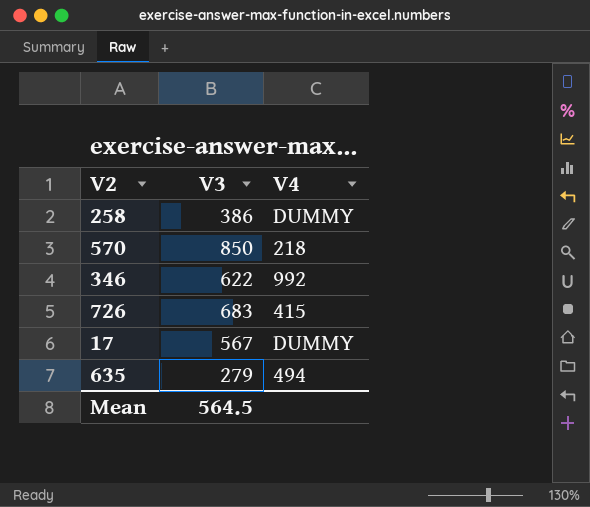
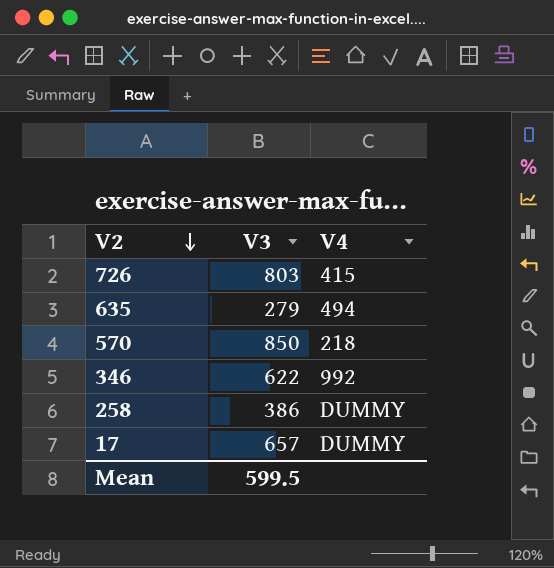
row order: none -> V2 descending
726 | V3: 683 -> 803
17 | V3: 567 -> 657
Mean | V3: 564.5 -> 599.5

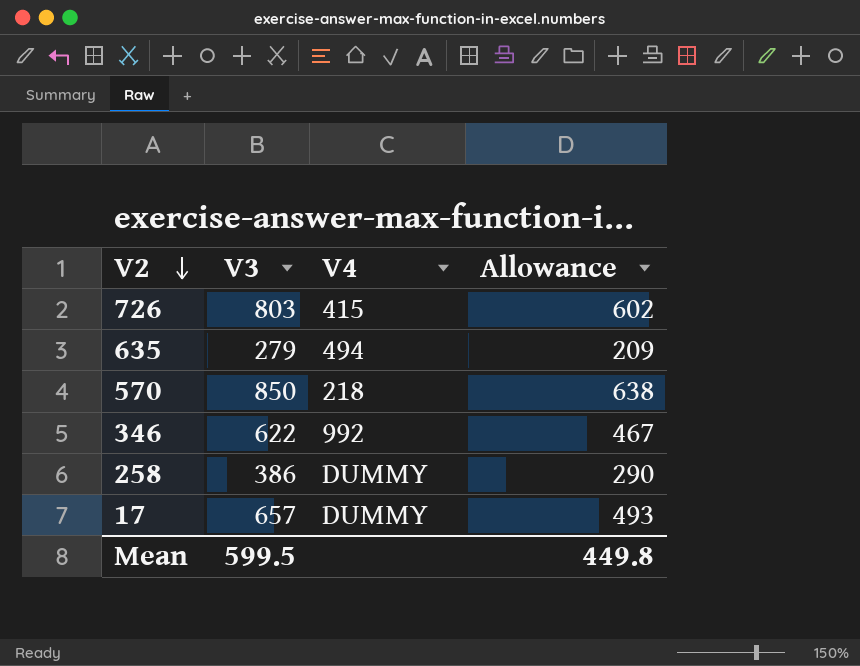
column Allowance | formula: none -> [V3] * 0.75

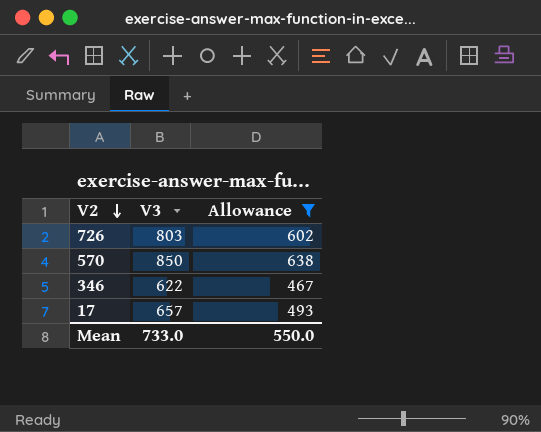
filter: none -> Allowance >= 467
column V4 | position: 3 -> none
Mean | V3: 599.5 -> 733.0
Mean | Allowance: 449.8 -> 550.0

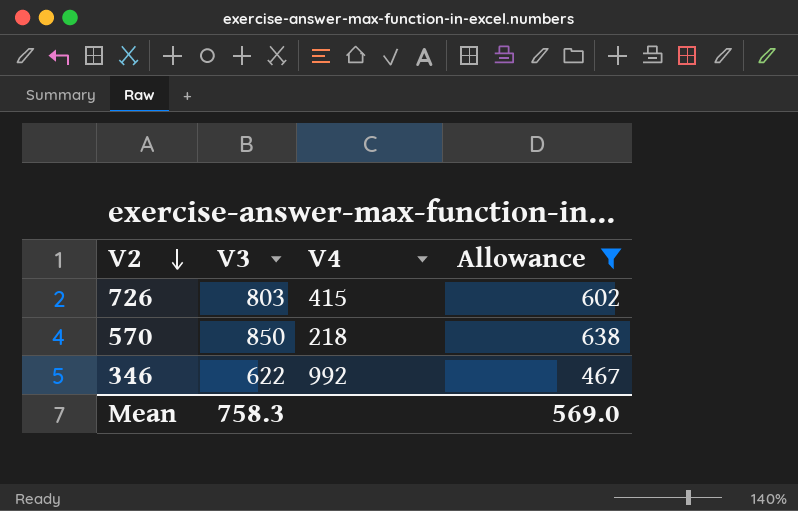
column V4 | position: none -> 3
row 17: 657 | 493 -> none
Mean | V3: 733.0 -> 758.3
Mean | Allowance: 550.0 -> 569.0

